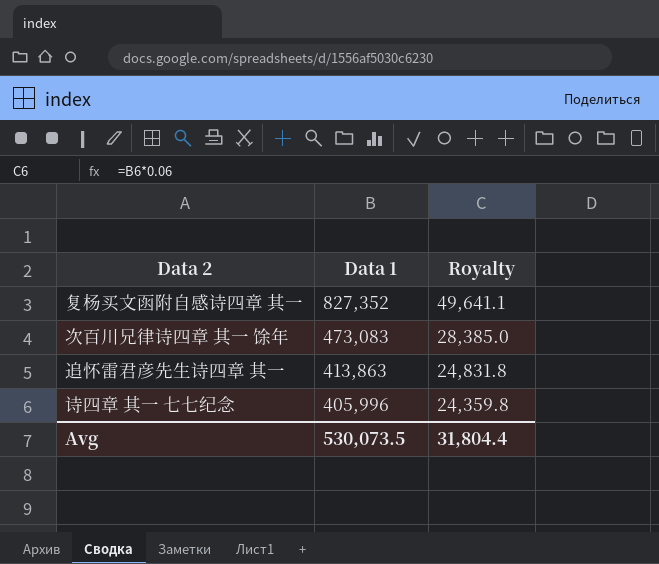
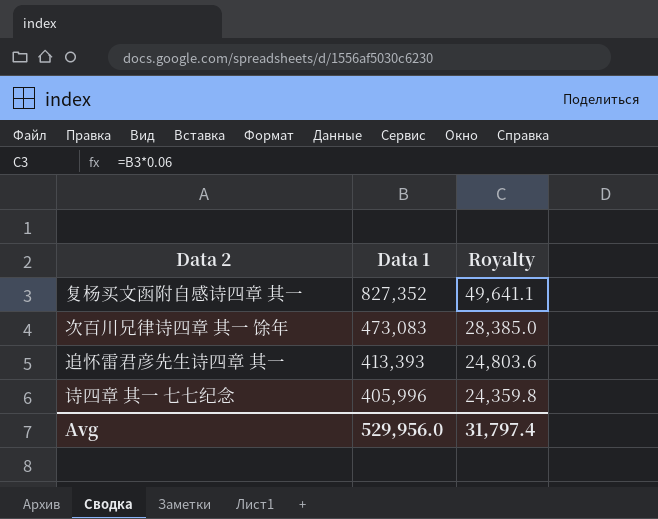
追怀雷君彦先生诗四章 其一 | Data 1: 413,863 -> 413,393
追怀雷君彦先生诗四章 其一 | Royalty: 24,831.8 -> 24,803.6
Avg | Data 1: 530,073.5 -> 529,956.0
Avg | Royalty: 31,804.4 -> 31,797.4

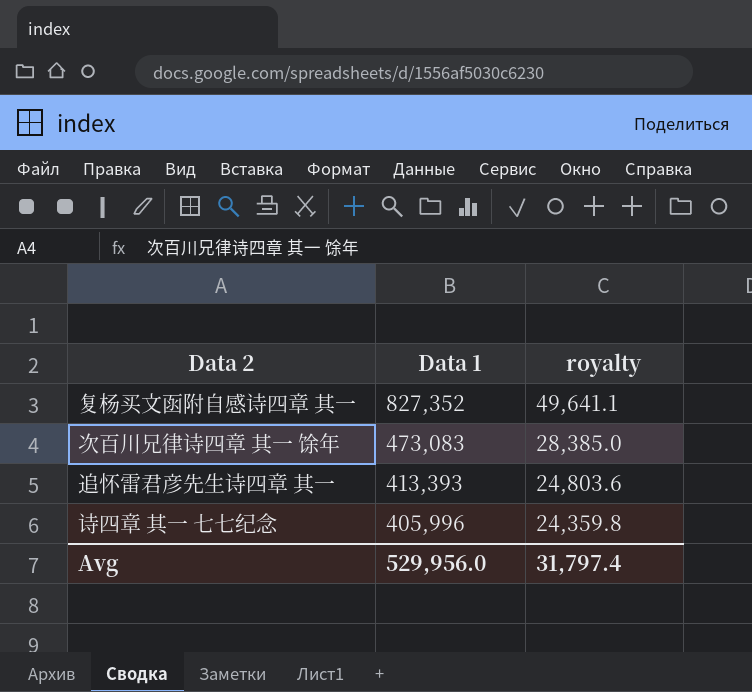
column name: Royalty -> royalty

